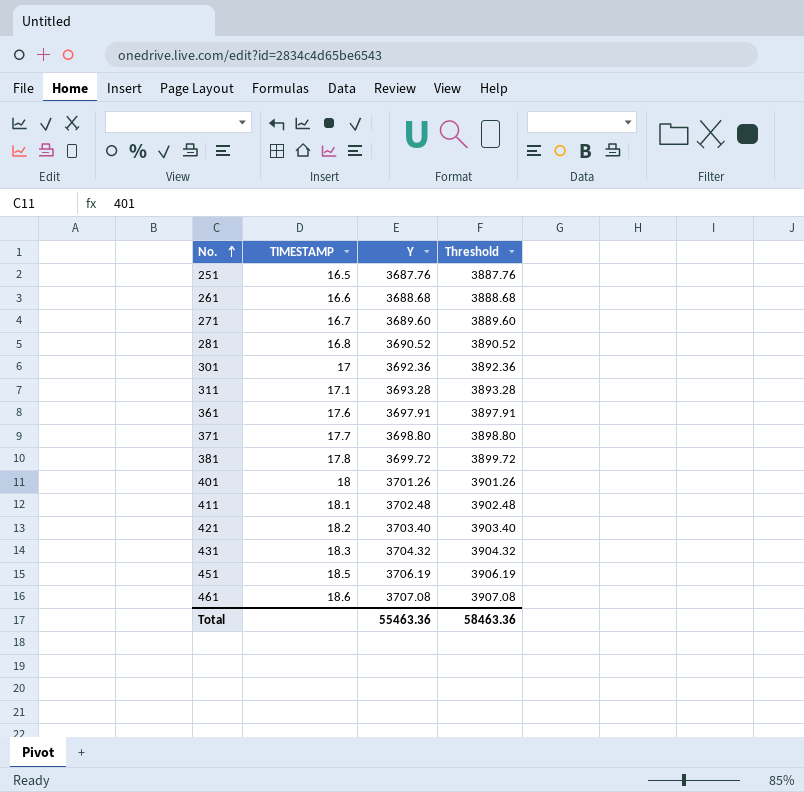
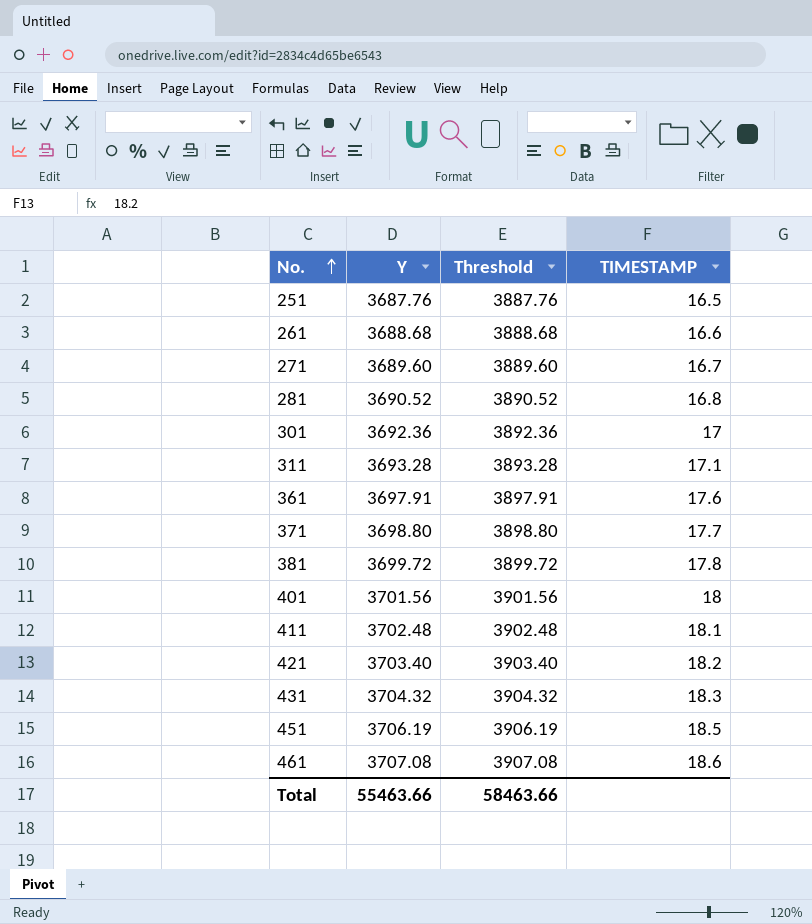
column TIMESTAMP | position: 2 -> 4
401 | Y: 3701.26 -> 3701.56
401 | Threshold: 3901.26 -> 3901.56
Total | Y: 55463.36 -> 55463.66
Total | Threshold: 58463.36 -> 58463.66

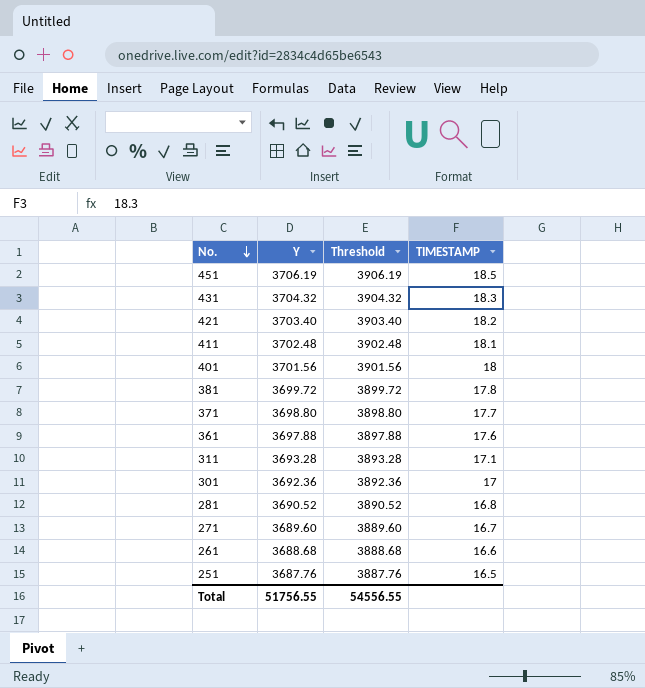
row order: No. ascending -> No. descending
row 461: 3707.08 | 3907.08 | 18.6 -> none
361 | Y: 3697.91 -> 3697.88
361 | Threshold: 3897.91 -> 3897.88
Total | Y: 55463.66 -> 51756.55
Total | Threshold: 58463.66 -> 54556.55

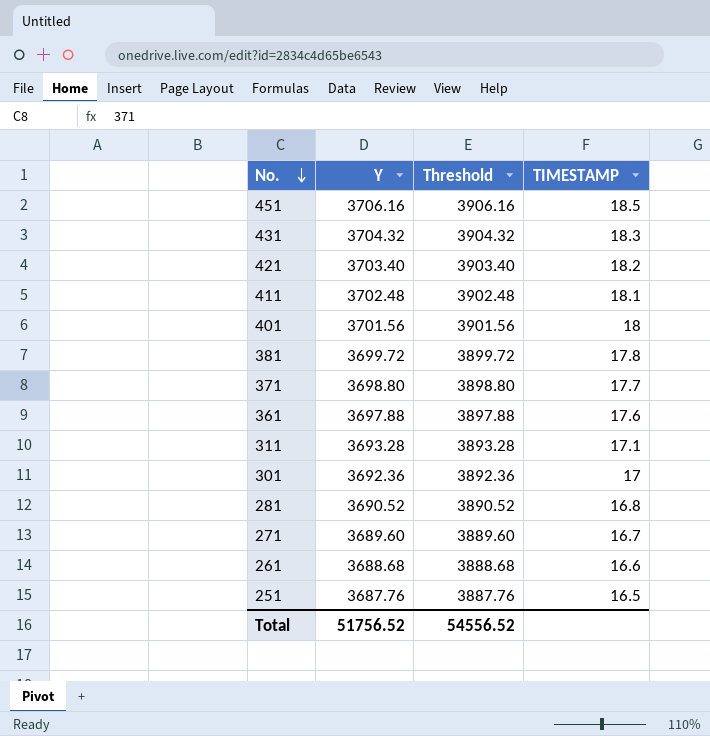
451 | Y: 3706.19 -> 3706.16
451 | Threshold: 3906.19 -> 3906.16
Total | Y: 51756.55 -> 51756.52
Total | Threshold: 54556.55 -> 54556.52

